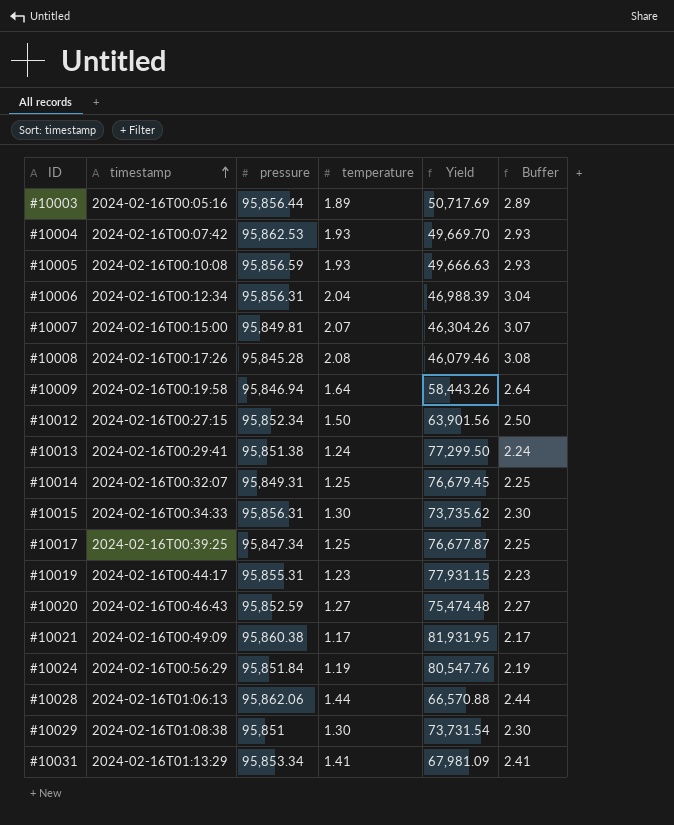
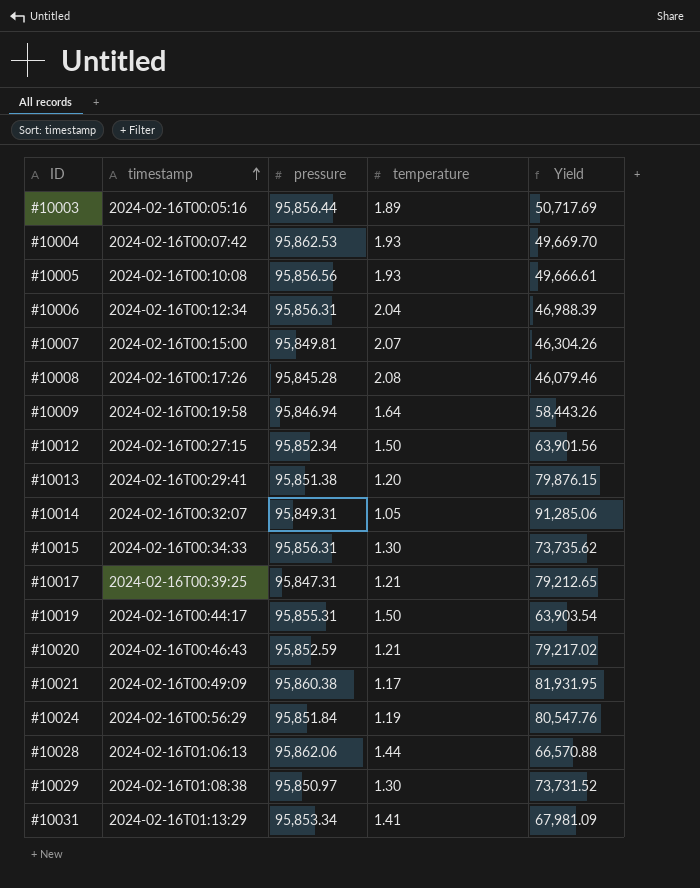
column Buffer | formula: [temperature] + 1 -> none
#10005 | pressure: 95,856.59 -> 95,856.56
#10005 | Yield: 49,666.63 -> 49,666.61
#10013 | temperature: 1.24 -> 1.20
#10013 | Yield: 77,299.50 -> 79,876.15
#10014 | temperature: 1.25 -> 1.05
#10014 | Yield: 76,679.45 -> 91,285.06
#10017 | pressure: 95,847.34 -> 95,847.31
#10017 | temperature: 1.25 -> 1.21
#10017 | Yield: 76,677.87 -> 79,212.65
#10019 | temperature: 1.23 -> 1.50
#10019 | Yield: 77,931.15 -> 63,903.54
#10020 | temperature: 1.27 -> 1.21
#10020 | Yield: 75,474.48 -> 79,217.02
#10029 | pressure: 95,851 -> 95,850.97
#10029 | Yield: 73,731.54 -> 73,731.52

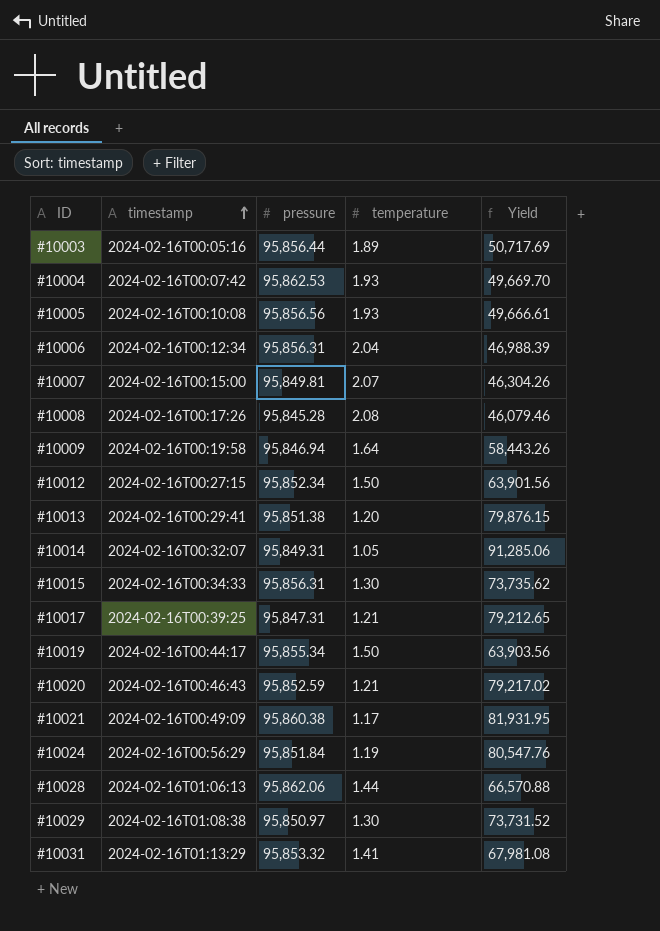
#10019 | pressure: 95,855.31 -> 95,855.34
#10019 | Yield: 63,903.54 -> 63,903.56
#10031 | pressure: 95,853.34 -> 95,853.32
#10031 | Yield: 67,981.09 -> 67,981.08

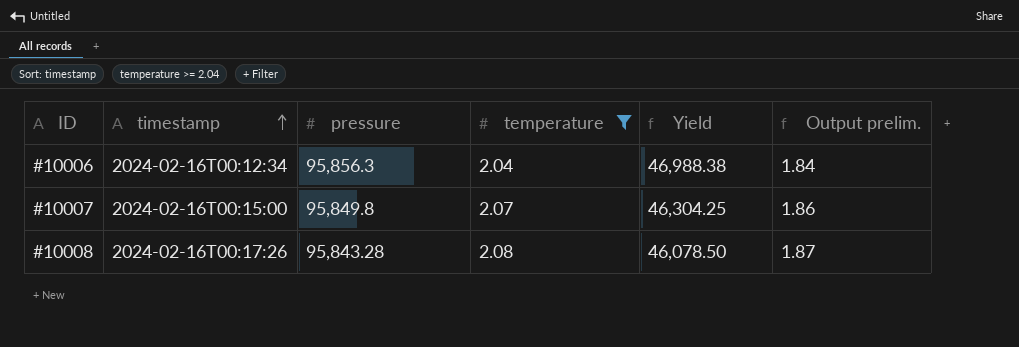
filter: none -> temperature >= 2.04
column Output prelim. | formula: none -> [temperature] * 0.9
#10006 | pressure: 95,856.31 -> 95,856.3
#10006 | Yield: 46,988.39 -> 46,988.38
#10007 | pressure: 95,849.81 -> 95,849.8
#10007 | Yield: 46,304.26 -> 46,304.25
#10008 | pressure: 95,845.28 -> 95,843.28
#10008 | Yield: 46,079.46 -> 46,078.50

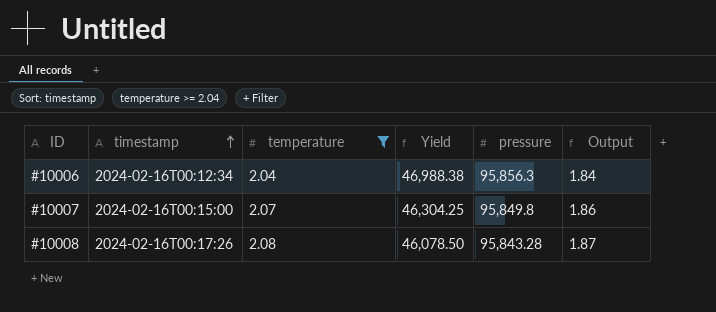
column pressure | position: 3 -> 5
column name: Output prelim. -> Output

